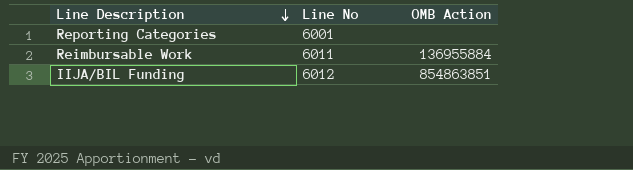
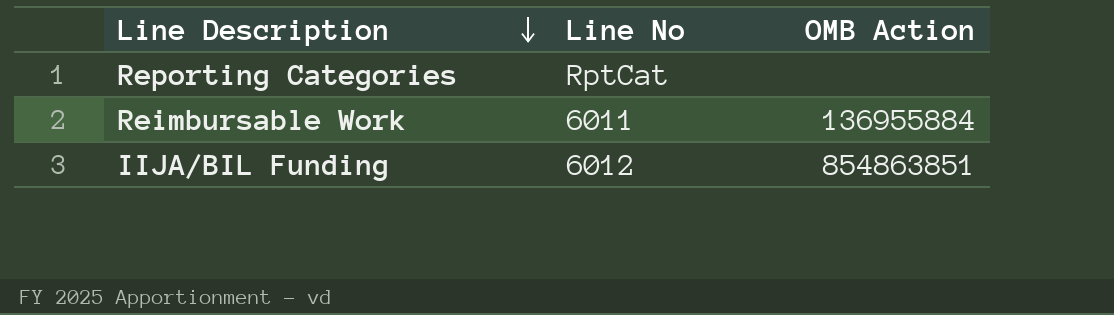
Reporting Categories | Line No: 6001 -> RptCat

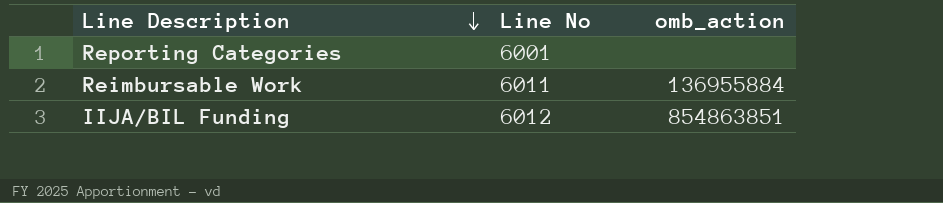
column name: OMB Action -> omb_action
Reporting Categories | Line No: RptCat -> 6001

